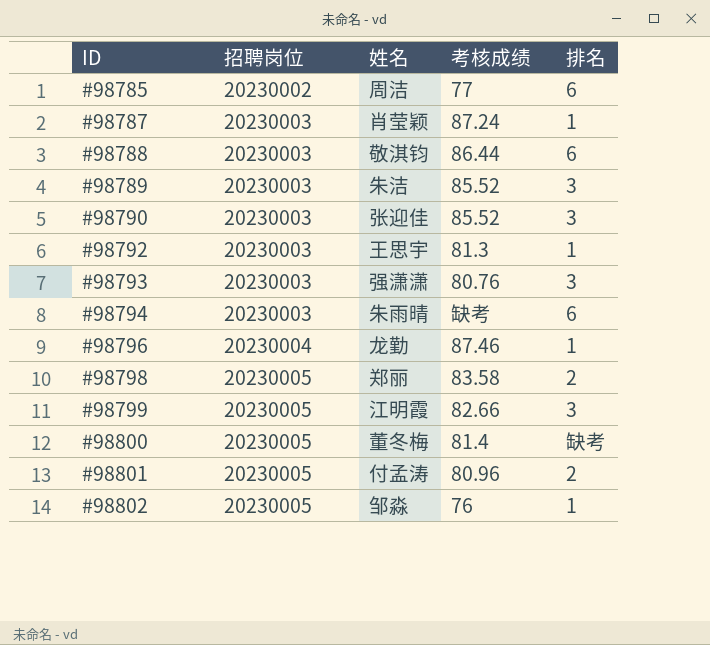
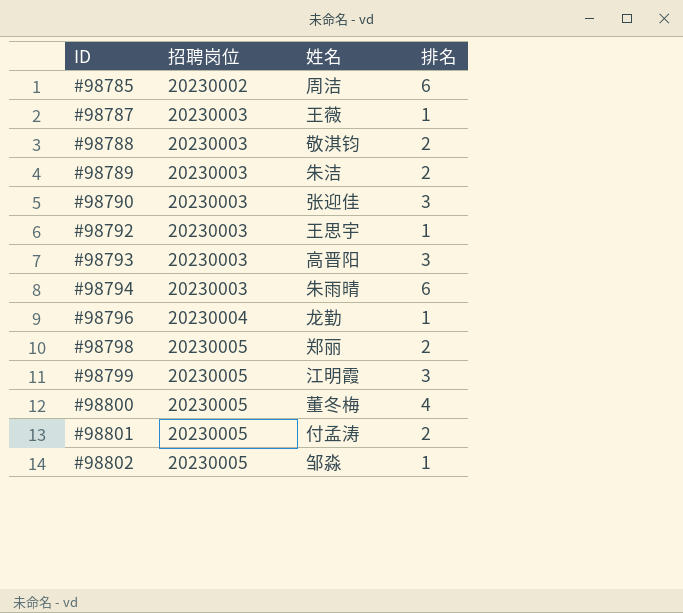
column 考核成绩 | position: 4 -> none
#98787 | 姓名: 肖莹颖 -> 王薇
#98788 | 排名: 6 -> 2
#98789 | 排名: 3 -> 2
#98793 | 姓名: 强潇潇 -> 高晋阳
#98800 | 排名: 缺考 -> 4

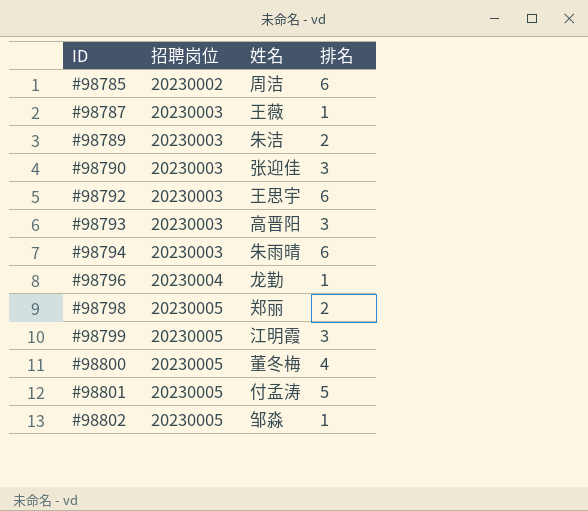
row #98788: 20230003 | 敬淇钧 | 2 -> none
#98792 | 排名: 1 -> 6
#98801 | 排名: 2 -> 5

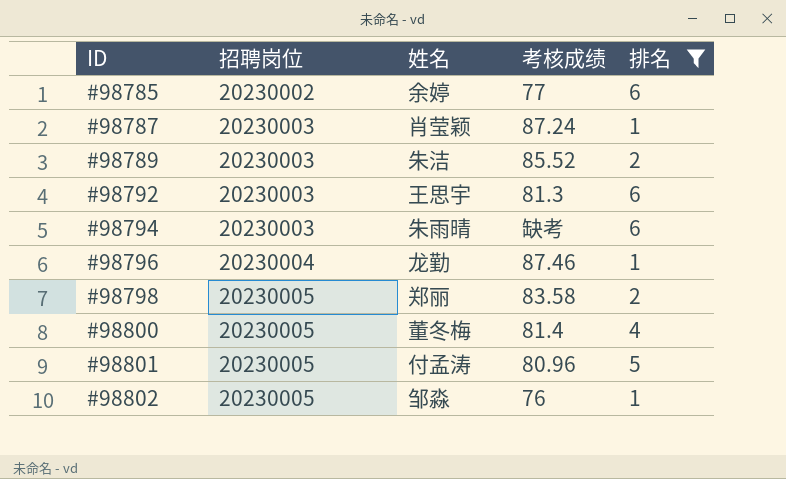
filter: none -> 排名 != 3
column 考核成绩 | position: none -> 4
#98785 | 姓名: 周洁 -> 余婷
#98787 | 姓名: 王薇 -> 肖莹颖

